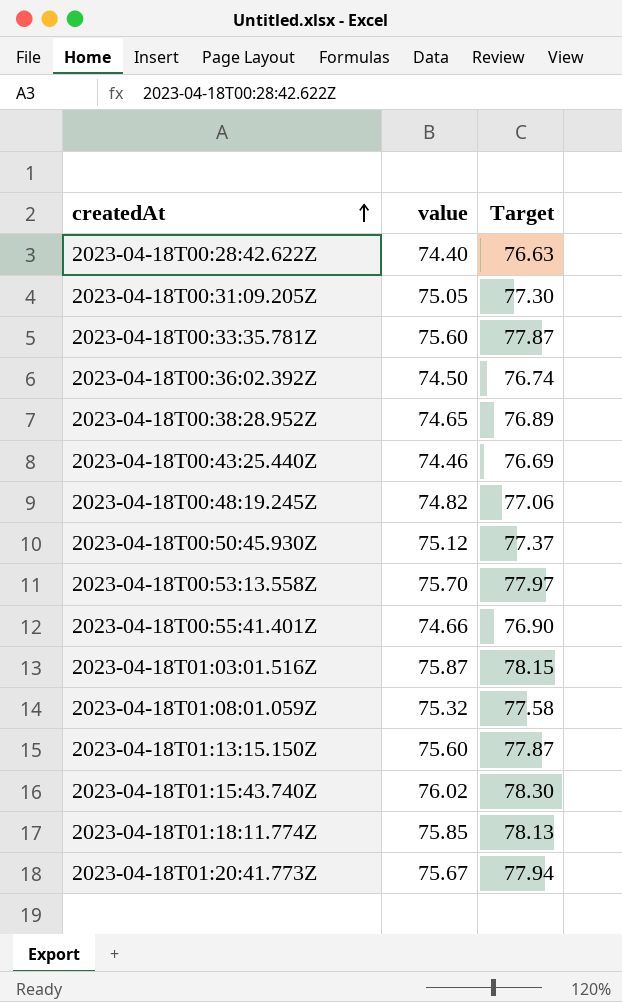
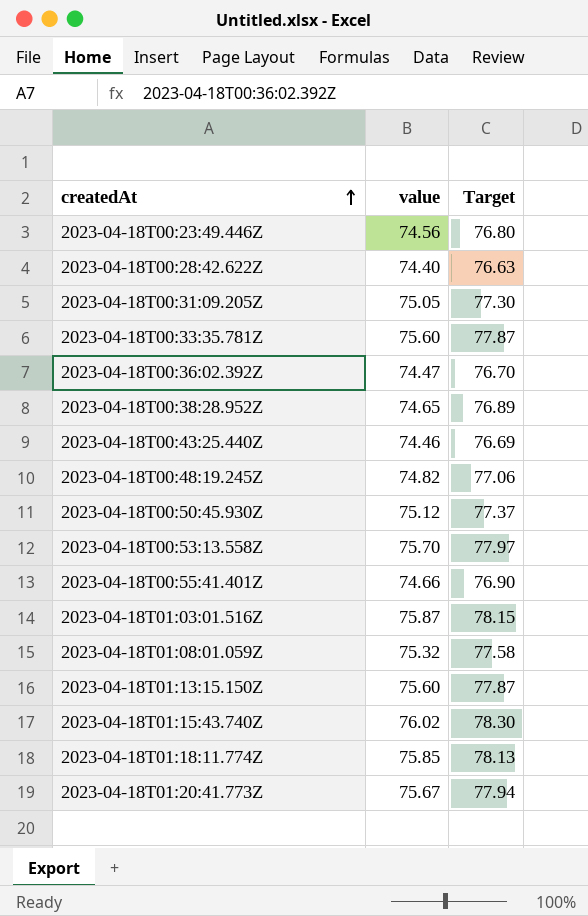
row 2023-04-18T00:23:49.446Z: none -> 74.56 | 76.80
2023-04-18T00:36:02.392Z | value: 74.50 -> 74.47
2023-04-18T00:36:02.392Z | Target: 76.74 -> 76.70

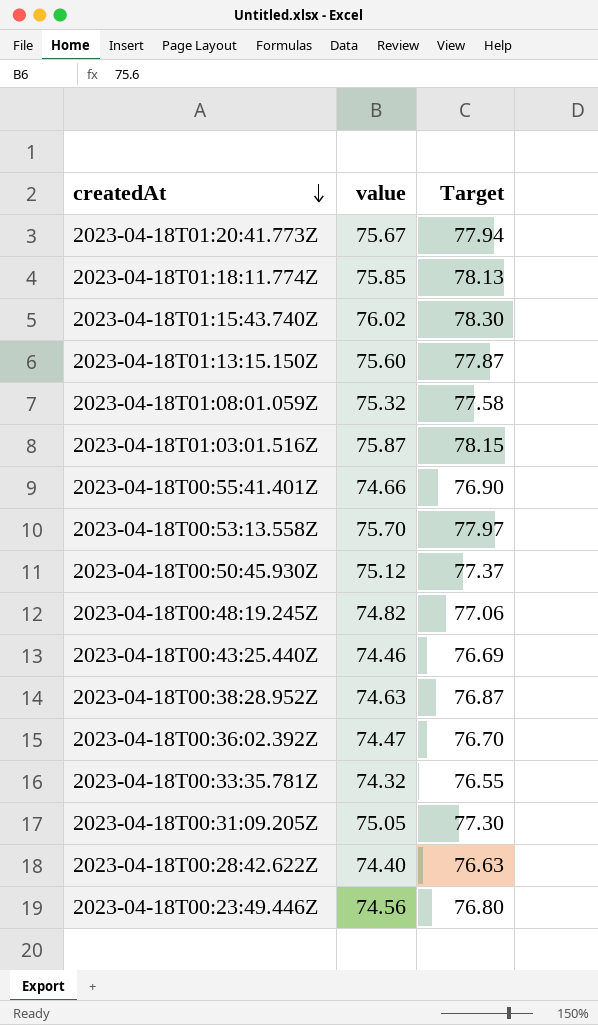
row order: createdAt ascending -> createdAt descending
2023-04-18T00:38:28.952Z | value: 74.65 -> 74.63
2023-04-18T00:38:28.952Z | Target: 76.89 -> 76.87
2023-04-18T00:33:35.781Z | value: 75.60 -> 74.32
2023-04-18T00:33:35.781Z | Target: 77.87 -> 76.55

